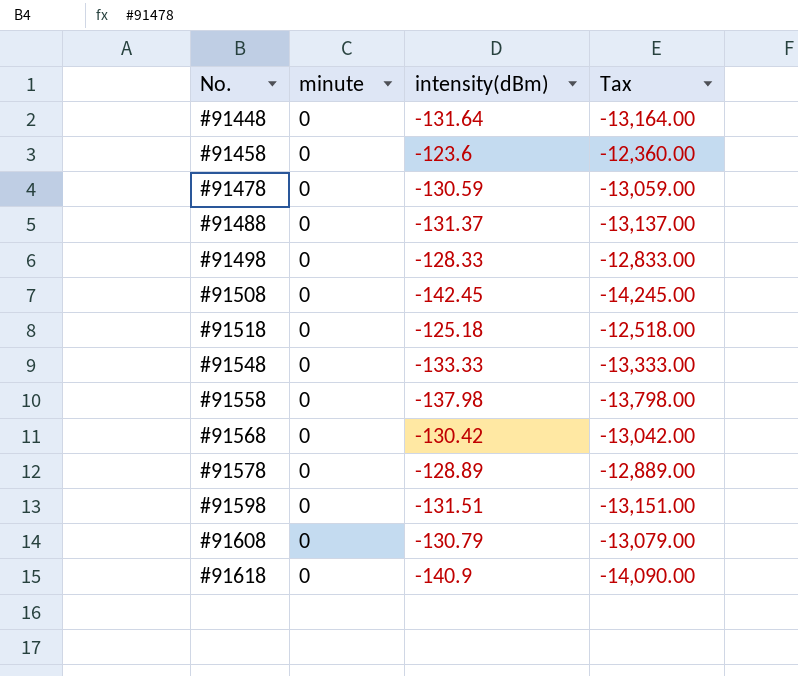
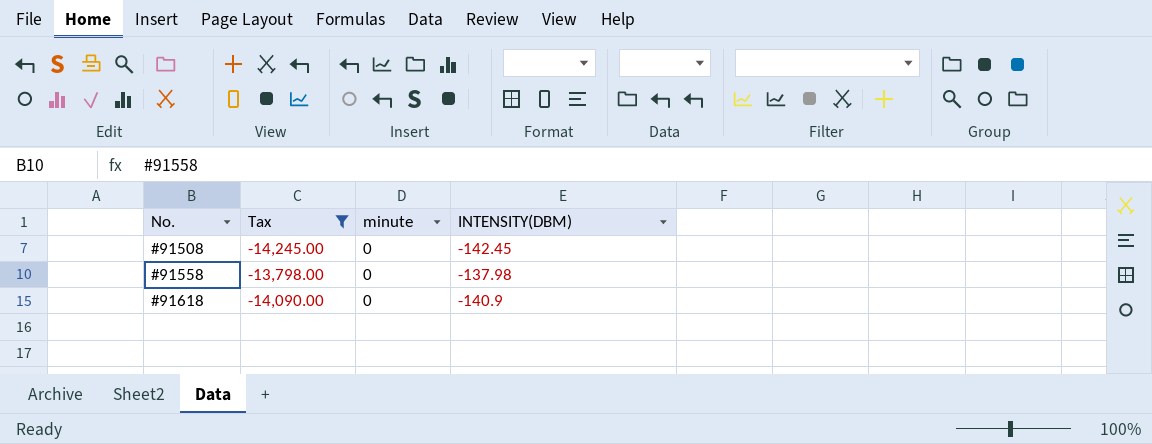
filter: none -> Tax <= -13,798.00
column Tax | position: 4 -> 2
column name: intensity(dBm) -> INTENSITY(DBM)

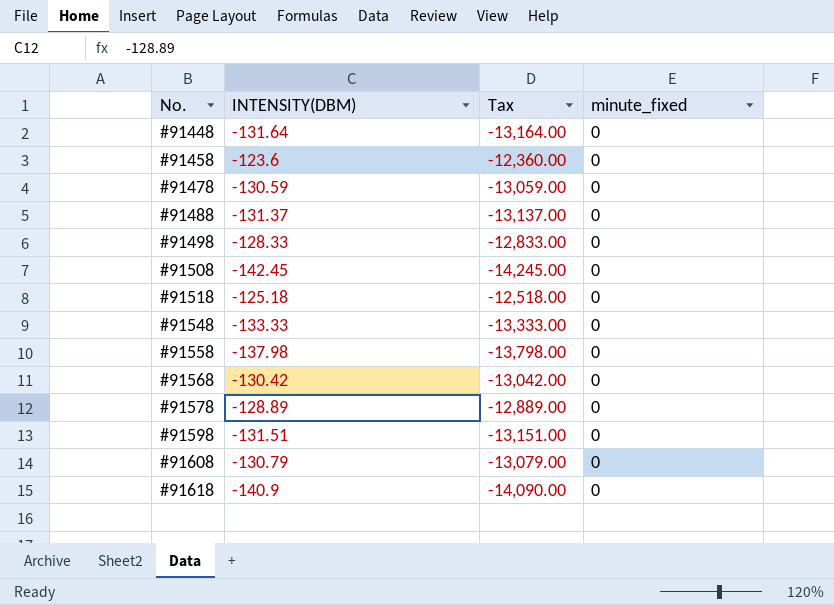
filter: Tax <= -13,798.00 -> none
column INTENSITY(DBM) | position: 4 -> 2
column name: minute -> minute_fixed

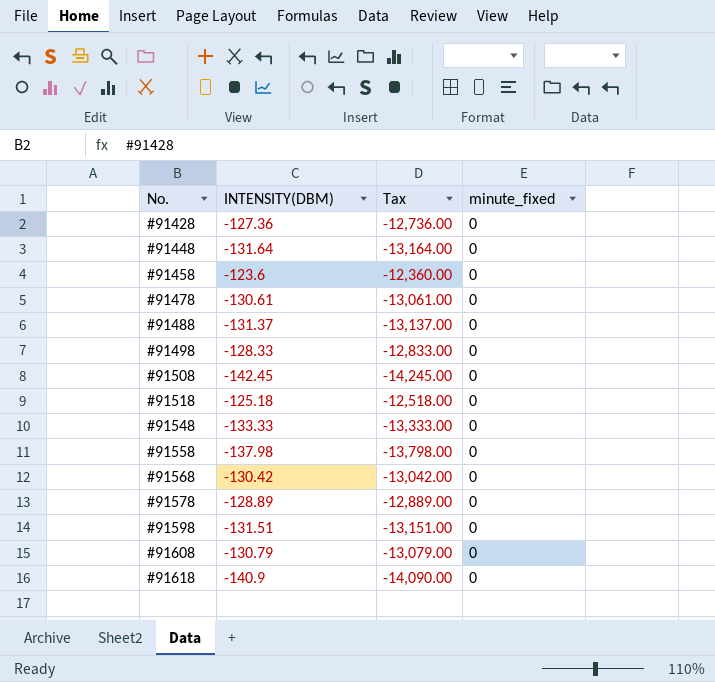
row #91428: none -> -127.36 | -12,736.00 | 0
#91478 | INTENSITY(DBM): -130.59 -> -130.61
#91478 | Tax: -13,059.00 -> -13,061.00

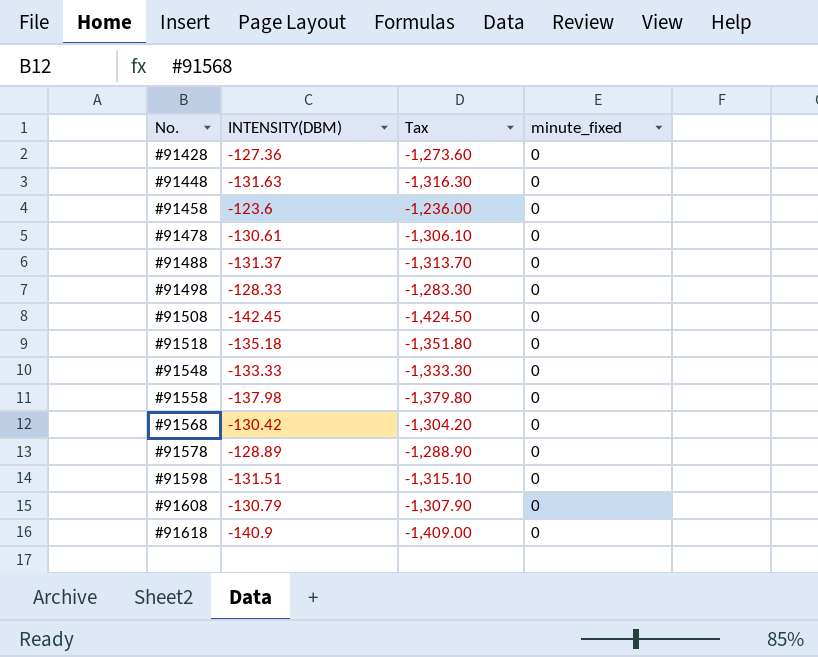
column Tax | formula: [INTENSITY(DBM)] * 100 -> [INTENSITY(DBM)] * 10
#91448 | INTENSITY(DBM): -131.64 -> -131.63
#91518 | INTENSITY(DBM): -125.18 -> -135.18

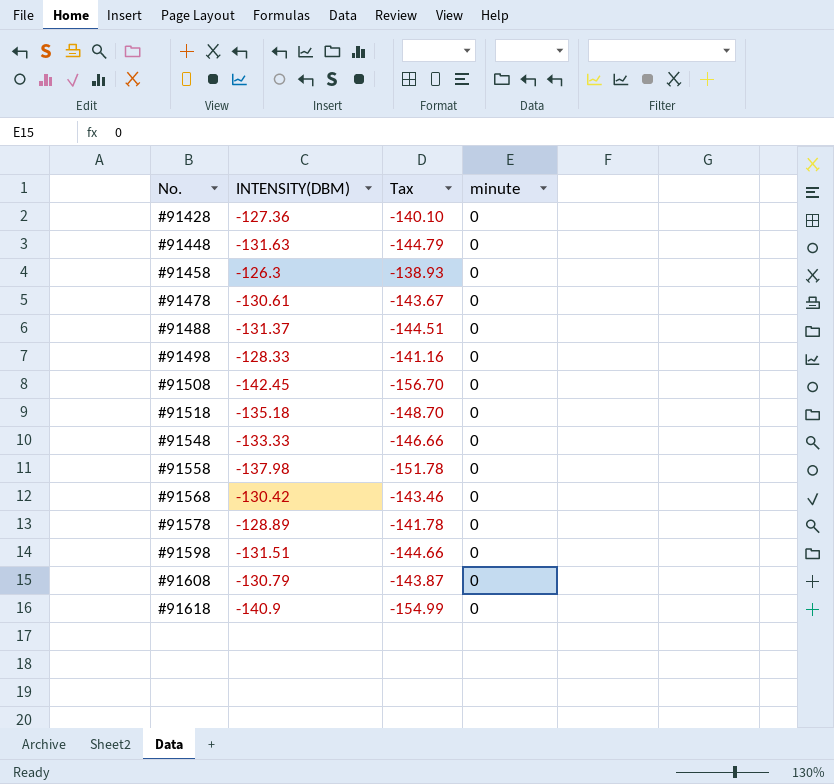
column Tax | formula: [INTENSITY(DBM)] * 10 -> [INTENSITY(DBM)] * 1.1
column name: minute_fixed -> minute
#91458 | INTENSITY(DBM): -123.6 -> -126.3

